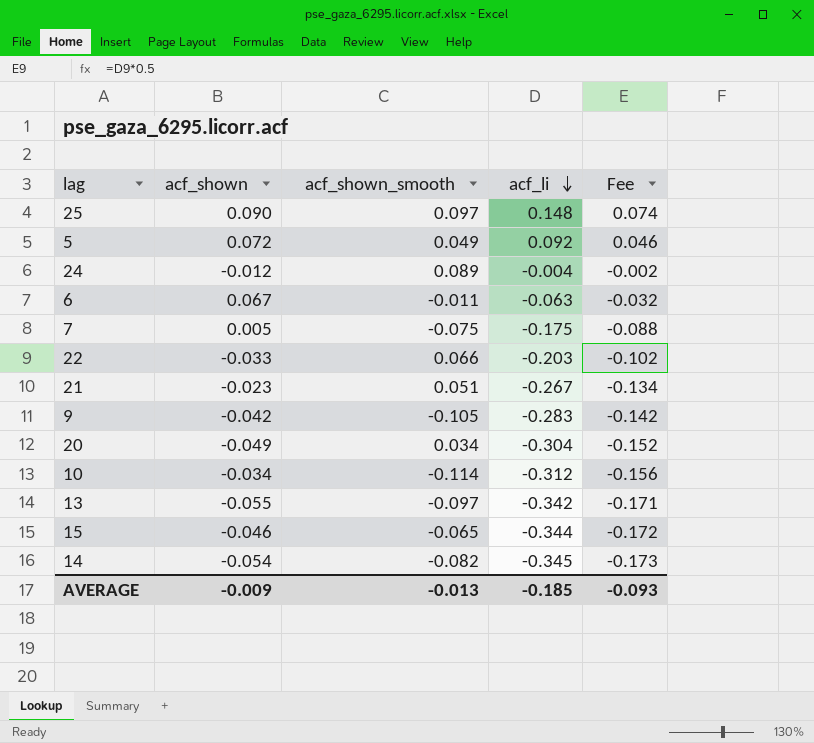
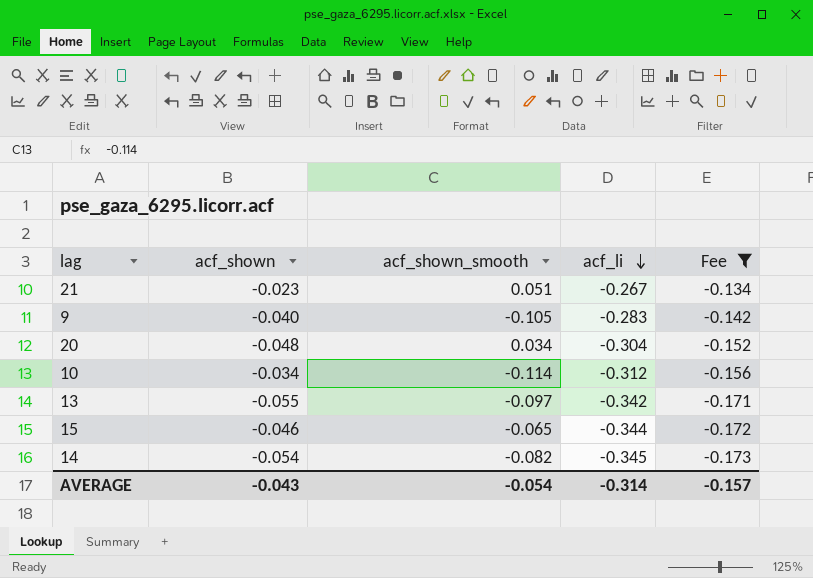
filter: none -> Fee <= -0.134
9 | acf_shown: -0.042 -> -0.040
20 | acf_shown: -0.049 -> -0.048
AVERAGE | acf_shown: -0.009 -> -0.043
AVERAGE | acf_shown_smooth: -0.013 -> -0.054
AVERAGE | acf_li: -0.185 -> -0.314
AVERAGE | Fee: -0.093 -> -0.157

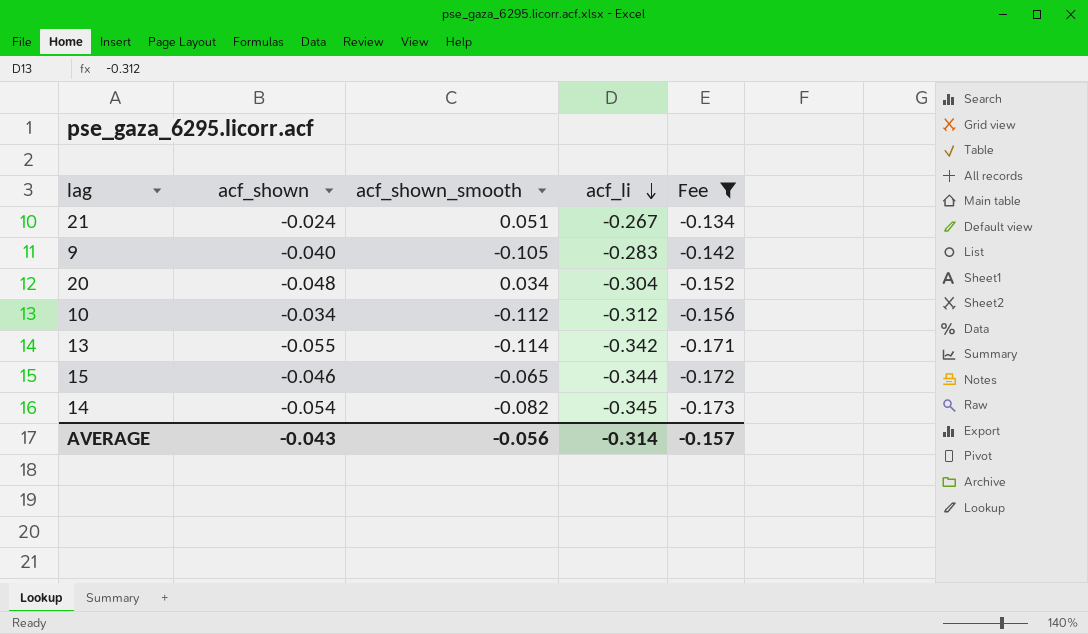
21 | acf_shown: -0.023 -> -0.024
10 | acf_shown_smooth: -0.114 -> -0.112
13 | acf_shown_smooth: -0.097 -> -0.114
AVERAGE | acf_shown_smooth: -0.054 -> -0.056

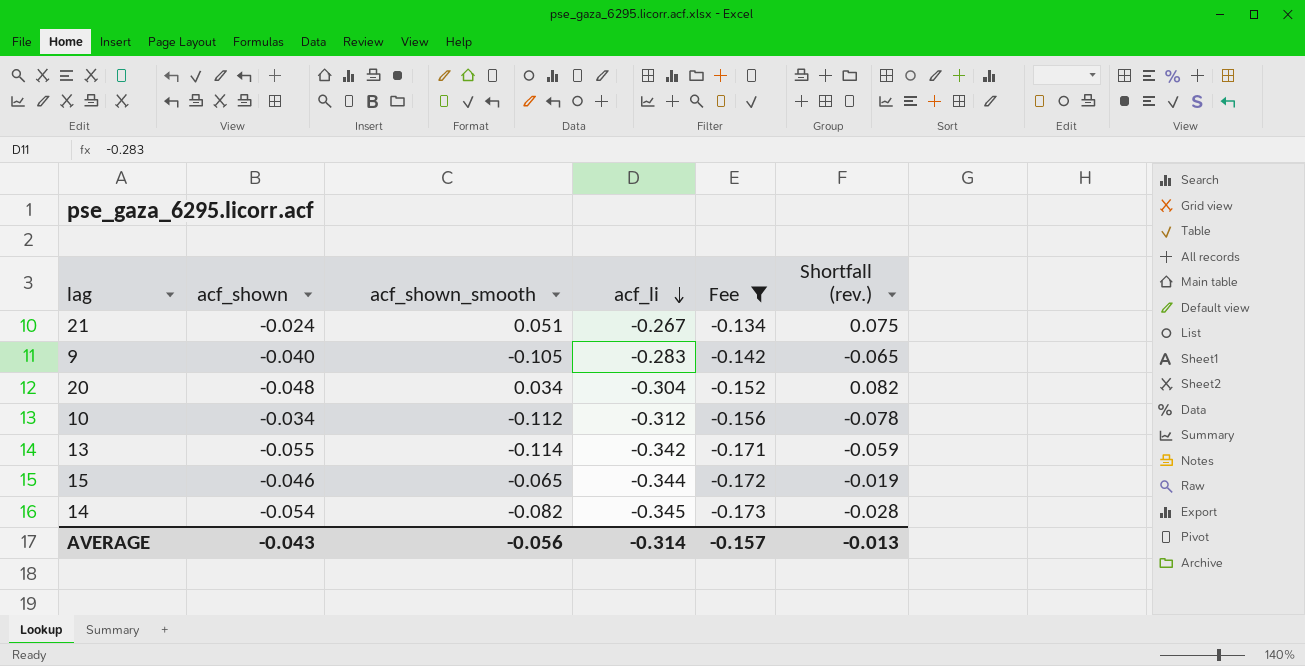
column Shortfall (rev.) | formula: none -> [acf_shown_smooth] - [acf_shown]

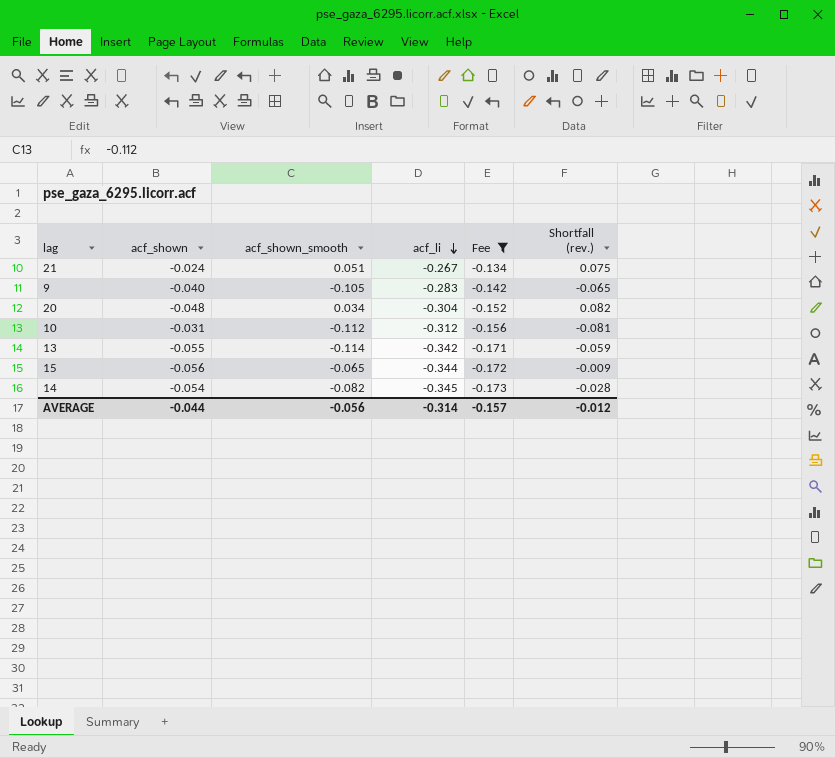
10 | acf_shown: -0.034 -> -0.031
10 | Shortfall (rev.): -0.078 -> -0.081
15 | acf_shown: -0.046 -> -0.056
15 | Shortfall (rev.): -0.019 -> -0.009
AVERAGE | acf_shown: -0.043 -> -0.044
AVERAGE | Shortfall (rev.): -0.013 -> -0.012

